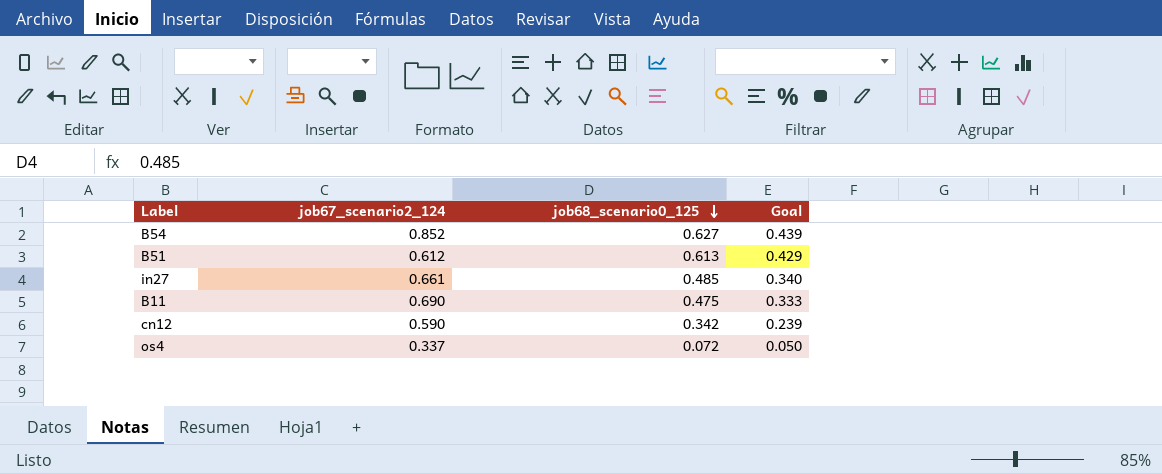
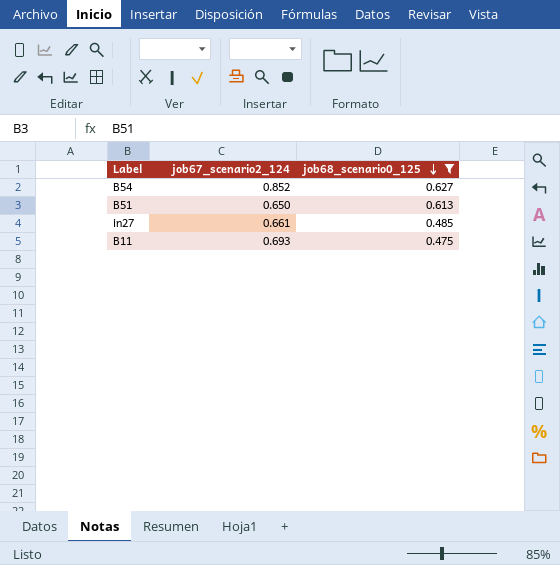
filter: none -> job68_scenario0_125 >= 0.475
column Goal | formula: [job68_scenario0_125] * 0.7 -> none
B51 | job67_scenario2_124: 0.612 -> 0.650
B11 | job67_scenario2_124: 0.690 -> 0.693

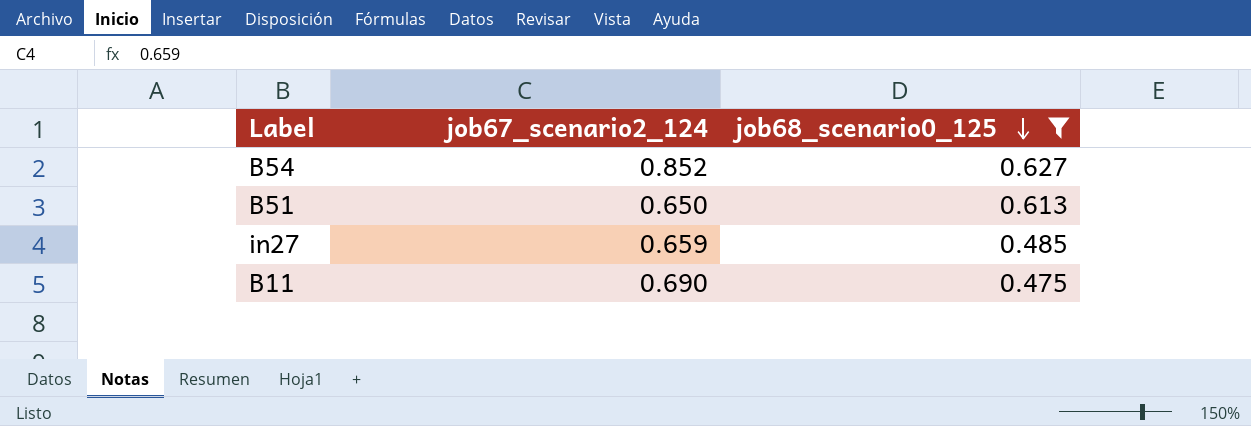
in27 | job67_scenario2_124: 0.661 -> 0.659
B11 | job67_scenario2_124: 0.693 -> 0.690

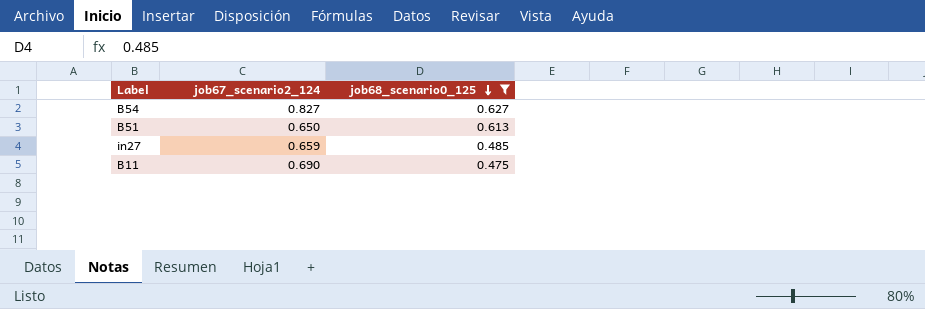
B54 | job67_scenario2_124: 0.852 -> 0.827

